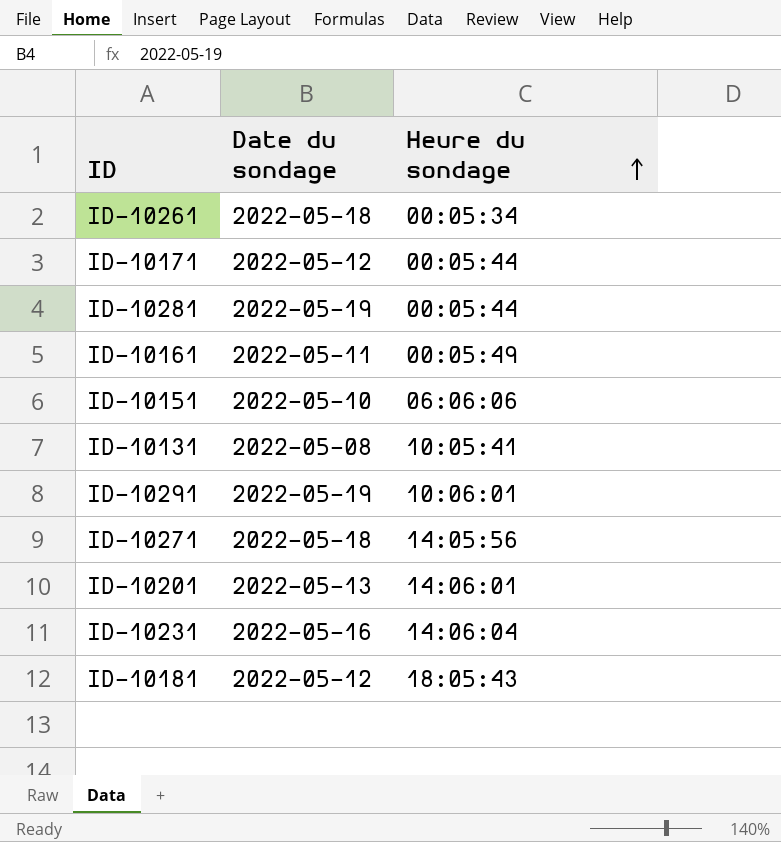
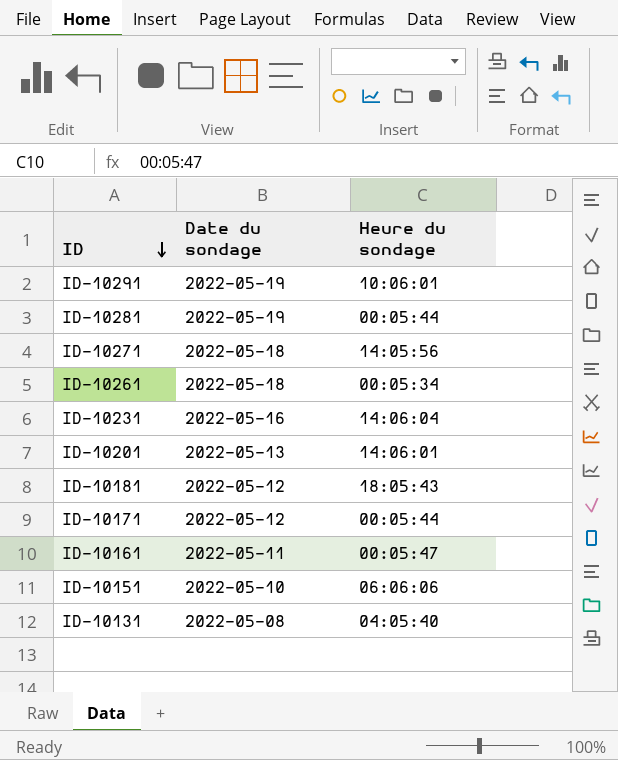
row order: Heure du sondage ascending -> ID descending
ID-10161 | Heure du sondage: 00:05:49 -> 00:05:47
ID-10131 | Heure du sondage: 10:05:41 -> 04:05:40

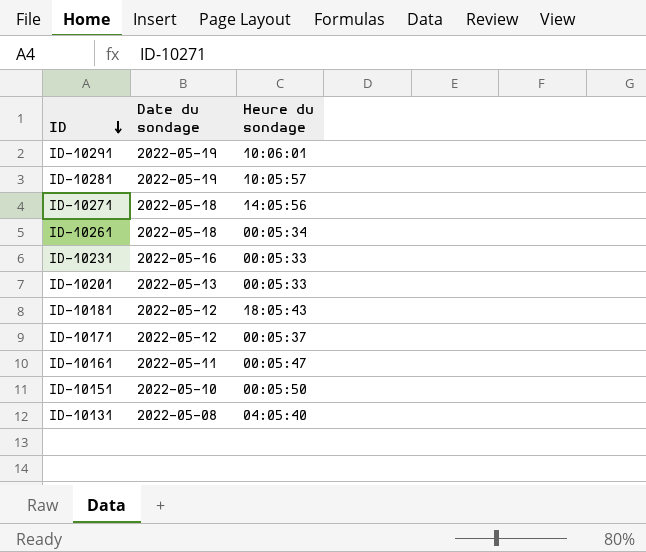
ID-10281 | Heure du sondage: 00:05:44 -> 10:05:57
ID-10231 | Heure du sondage: 14:06:04 -> 00:05:33
ID-10201 | Heure du sondage: 14:06:01 -> 00:05:33
ID-10171 | Heure du sondage: 00:05:44 -> 00:05:37
ID-10151 | Heure du sondage: 06:06:06 -> 00:05:50

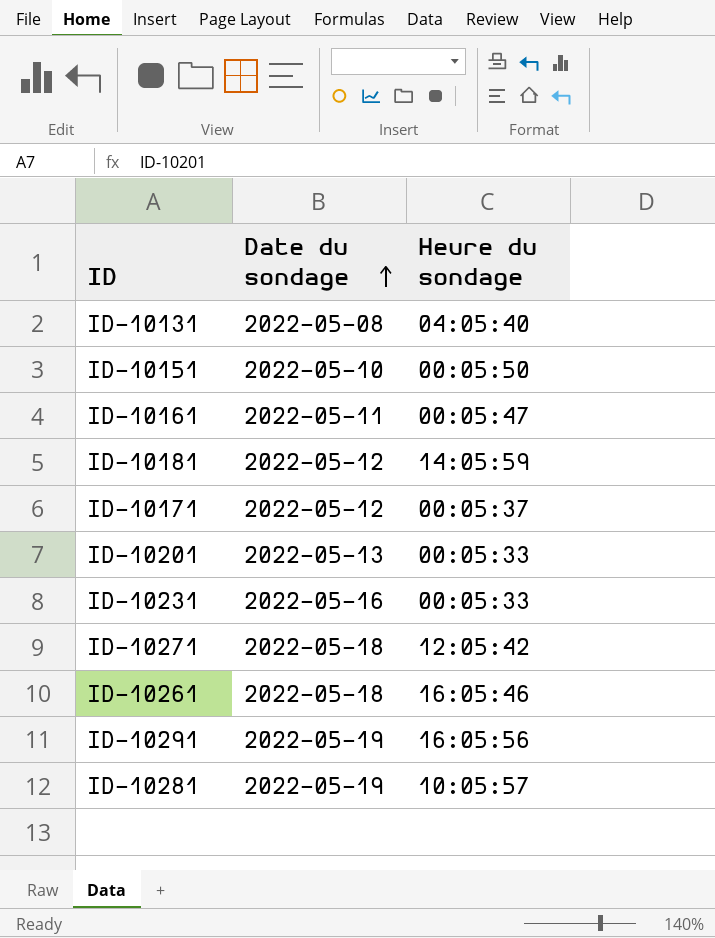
row order: ID descending -> Date du sondage ascending
ID-10181 | Heure du sondage: 18:05:43 -> 14:05:59
ID-10271 | Heure du sondage: 14:05:56 -> 12:05:42
ID-10261 | Heure du sondage: 00:05:34 -> 16:05:46
ID-10291 | Heure du sondage: 10:06:01 -> 16:05:56

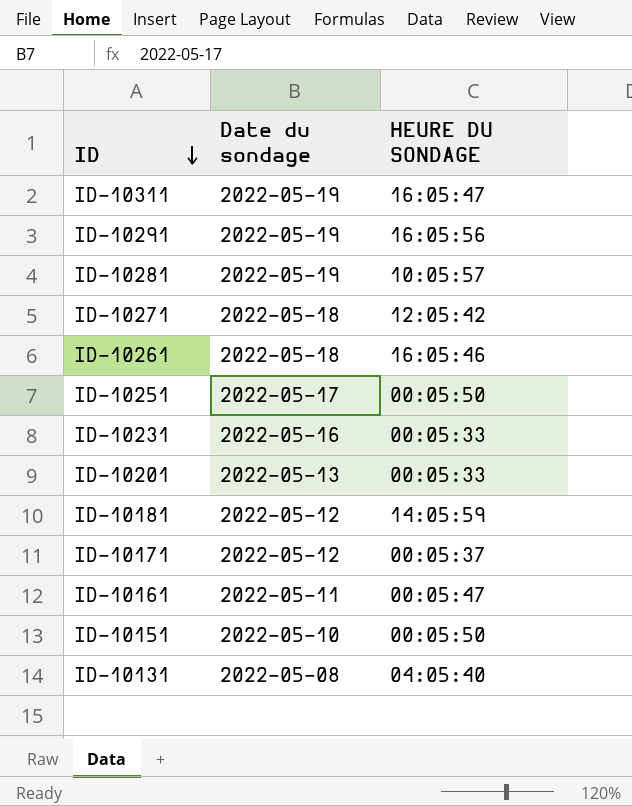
row order: Date du sondage ascending -> ID descending
column name: Heure du sondage -> HEURE DU SONDAGE
row ID-10311: none -> 2022-05-19 | 16:05:47
row ID-10251: none -> 2022-05-17 | 00:05:50

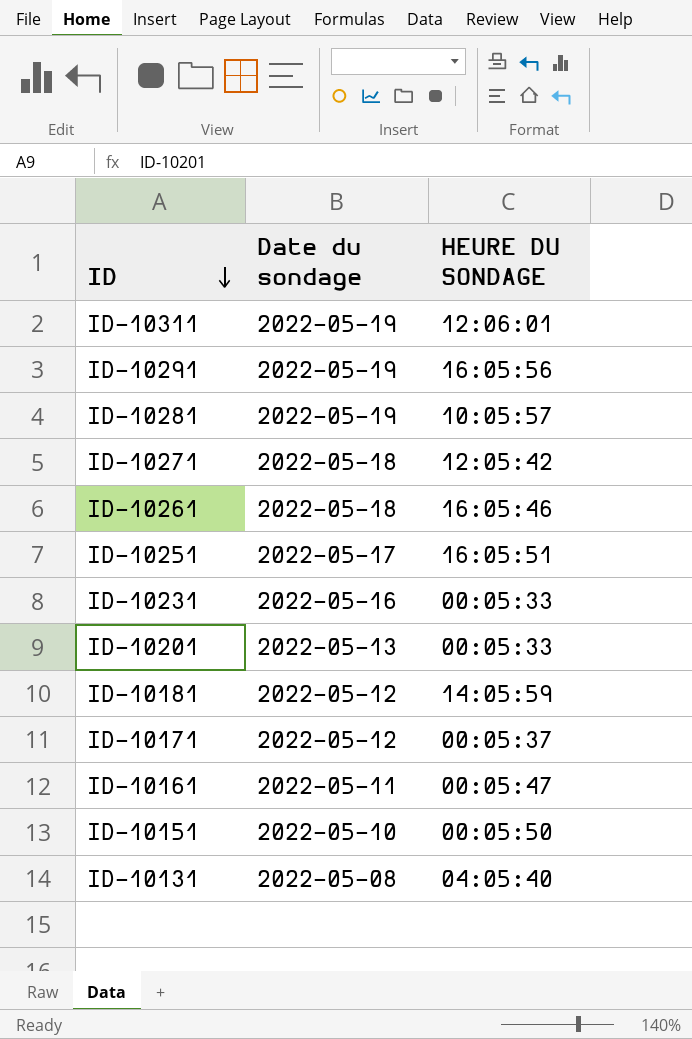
ID-10311 | HEURE DU SONDAGE: 16:05:47 -> 12:06:01
ID-10251 | HEURE DU SONDAGE: 00:05:50 -> 16:05:51

